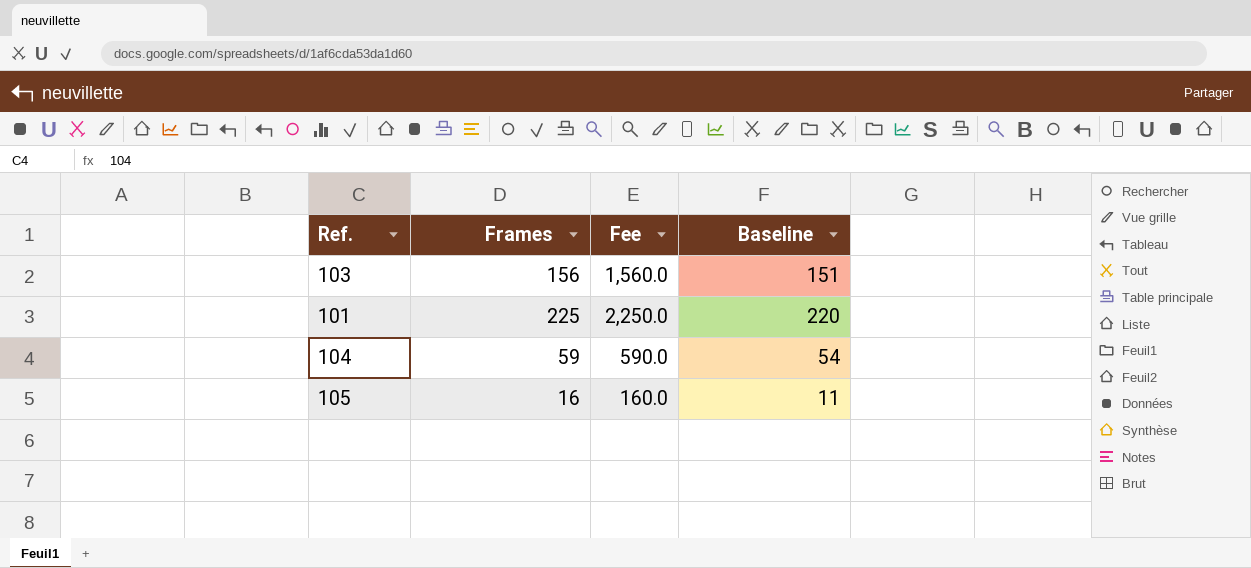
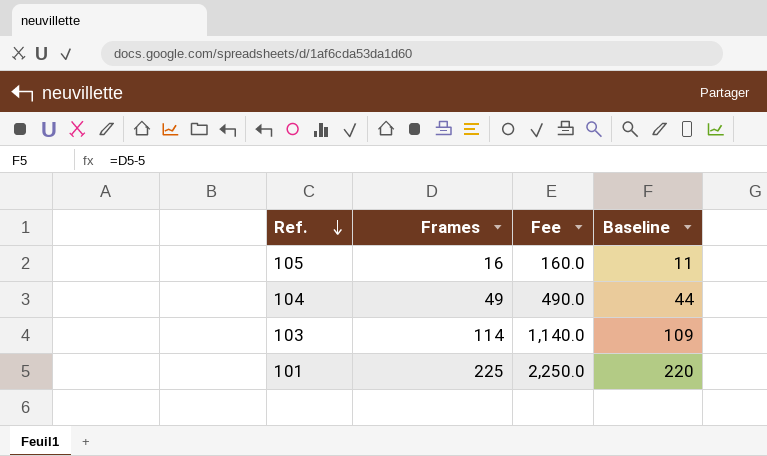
row order: none -> Ref. descending
104 | Frames: 59 -> 49
104 | Fee: 590.0 -> 490.0
104 | Baseline: 54 -> 44
103 | Frames: 156 -> 114
103 | Fee: 1,560.0 -> 1,140.0
103 | Baseline: 151 -> 109

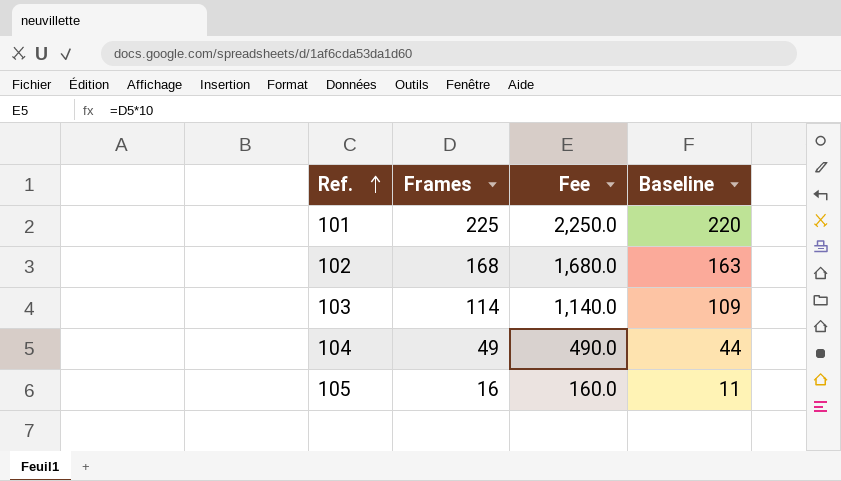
row order: Ref. descending -> Ref. ascending
row 102: none -> 168 | 1,680.0 | 163

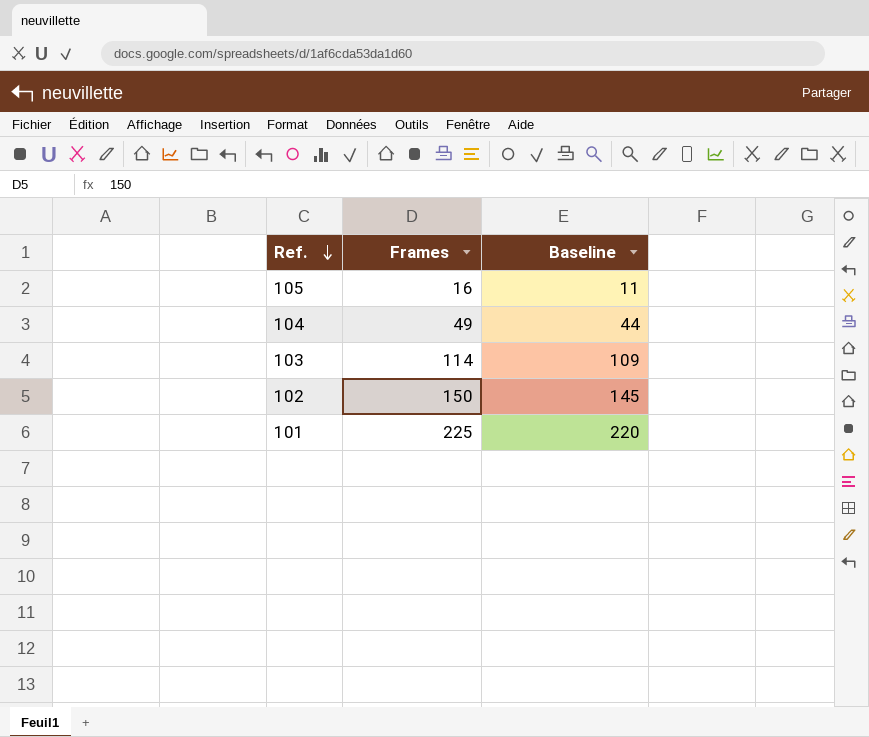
row order: Ref. ascending -> Ref. descending
column Fee | formula: [Frames] * 10 -> none
102 | Frames: 168 -> 150
102 | Baseline: 163 -> 145

